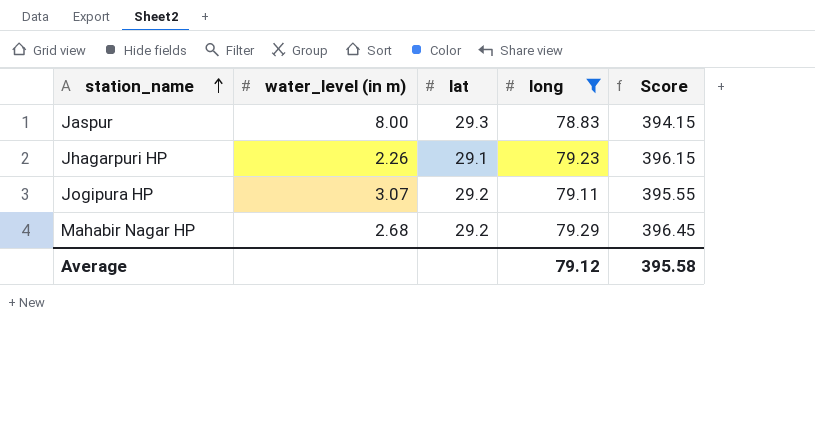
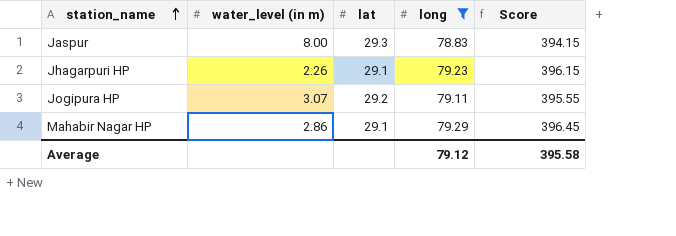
Mahabir Nagar HP | water_level (in m): 2.68 -> 2.86
Mahabir Nagar HP | lat: 29.2 -> 29.1

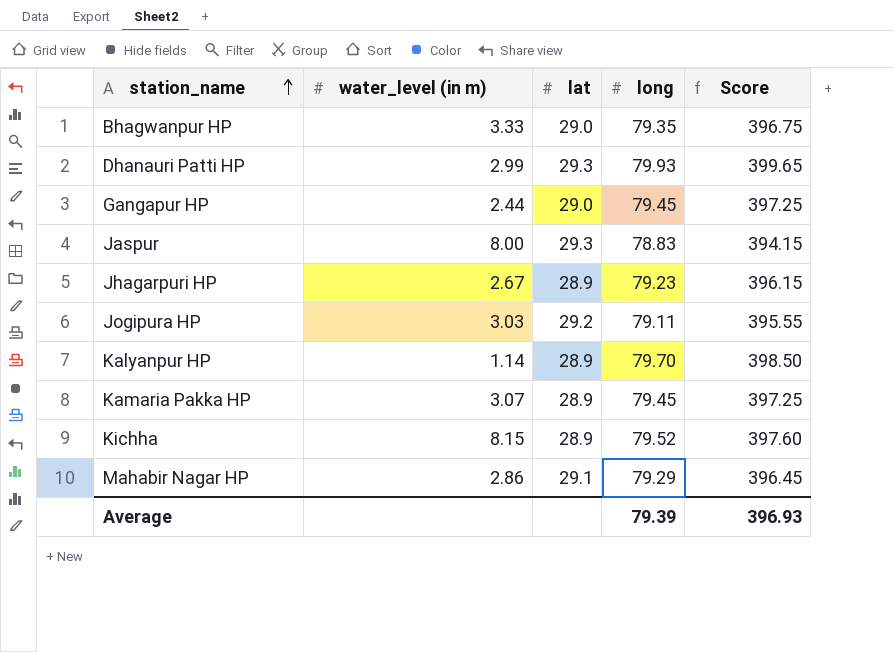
filter: long <= 79.29 -> none
Jhagarpuri HP | water_level (in m): 2.26 -> 2.67
Jhagarpuri HP | lat: 29.1 -> 28.9
Jogipura HP | water_level (in m): 3.07 -> 3.03
Average | long: 79.12 -> 79.39
Average | Score: 395.58 -> 396.93

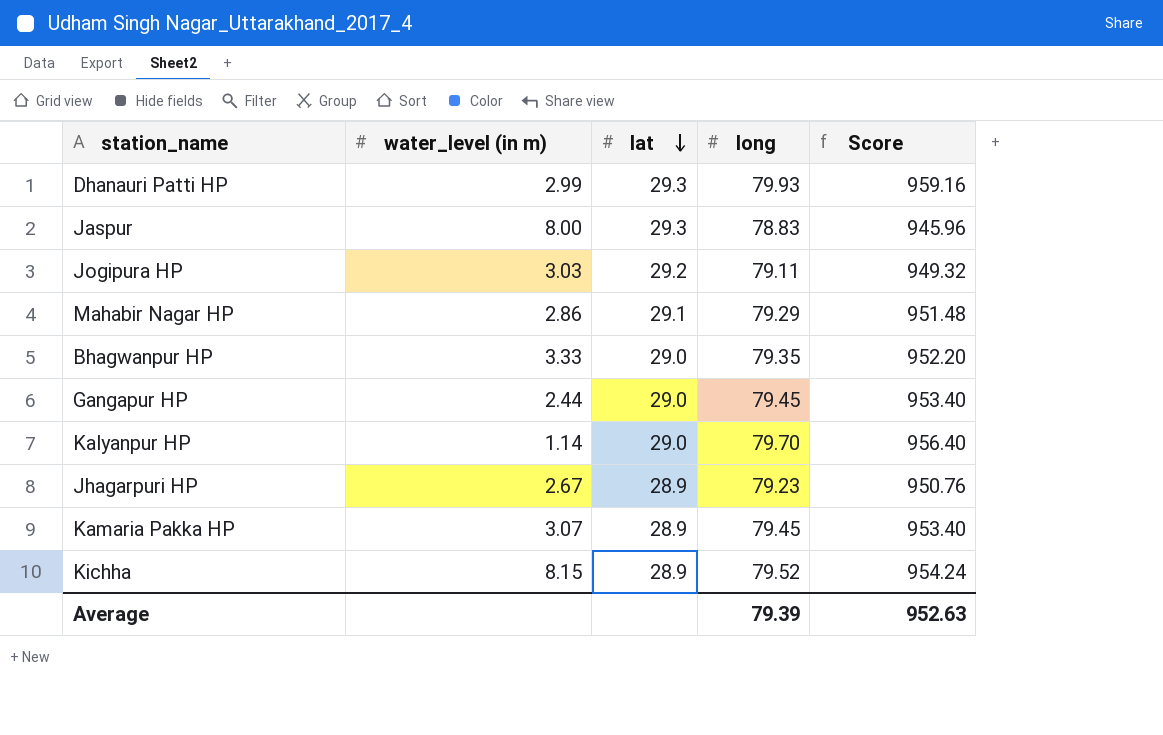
row order: station_name ascending -> lat descending
column Score | formula: [long] * 5 -> [long] * 12
Kalyanpur HP | lat: 28.9 -> 29.0
Average | Score: 396.93 -> 952.63

